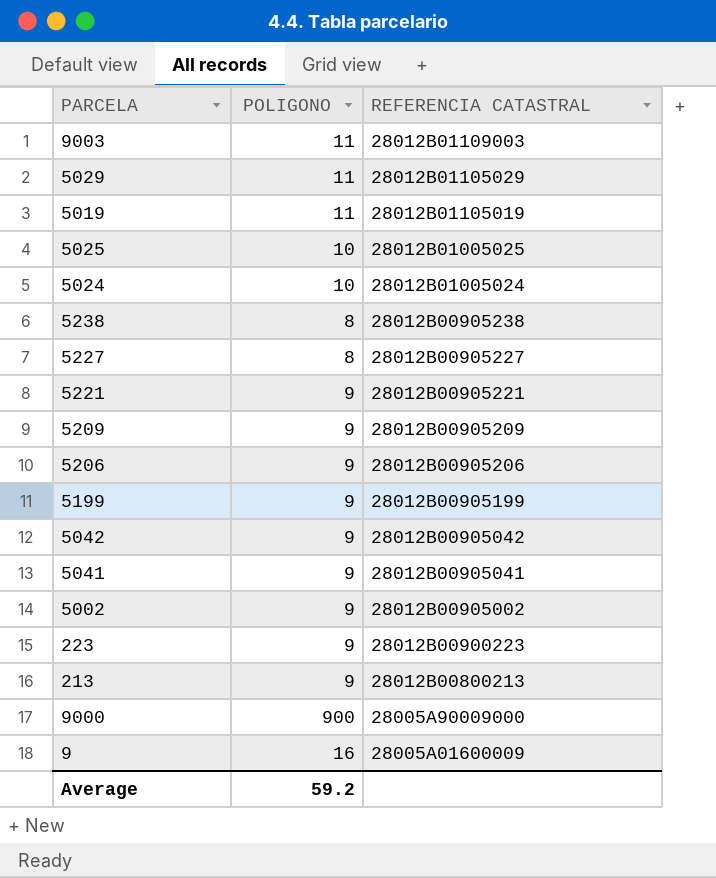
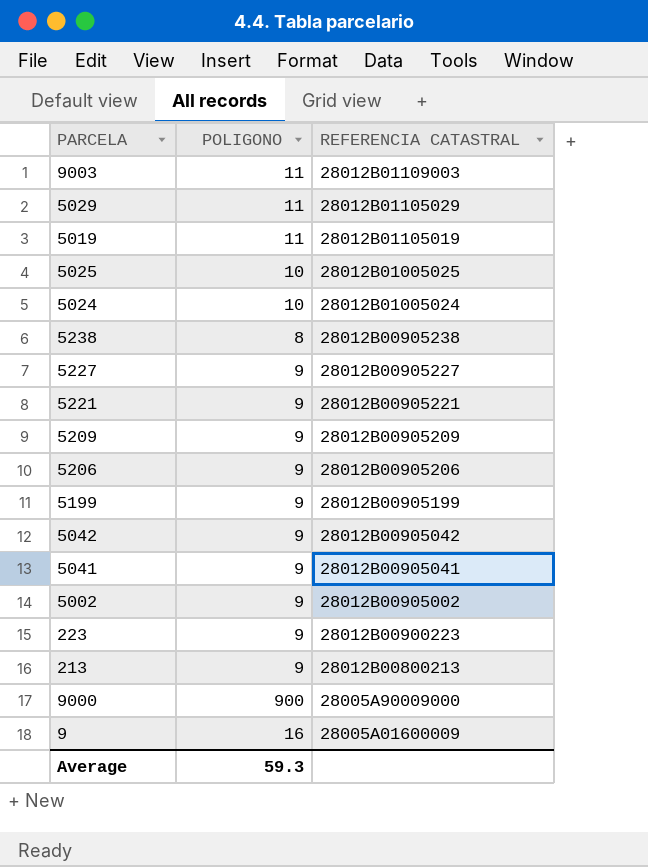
5227 | POLIGONO: 8 -> 9
Average | POLIGONO: 59.2 -> 59.3

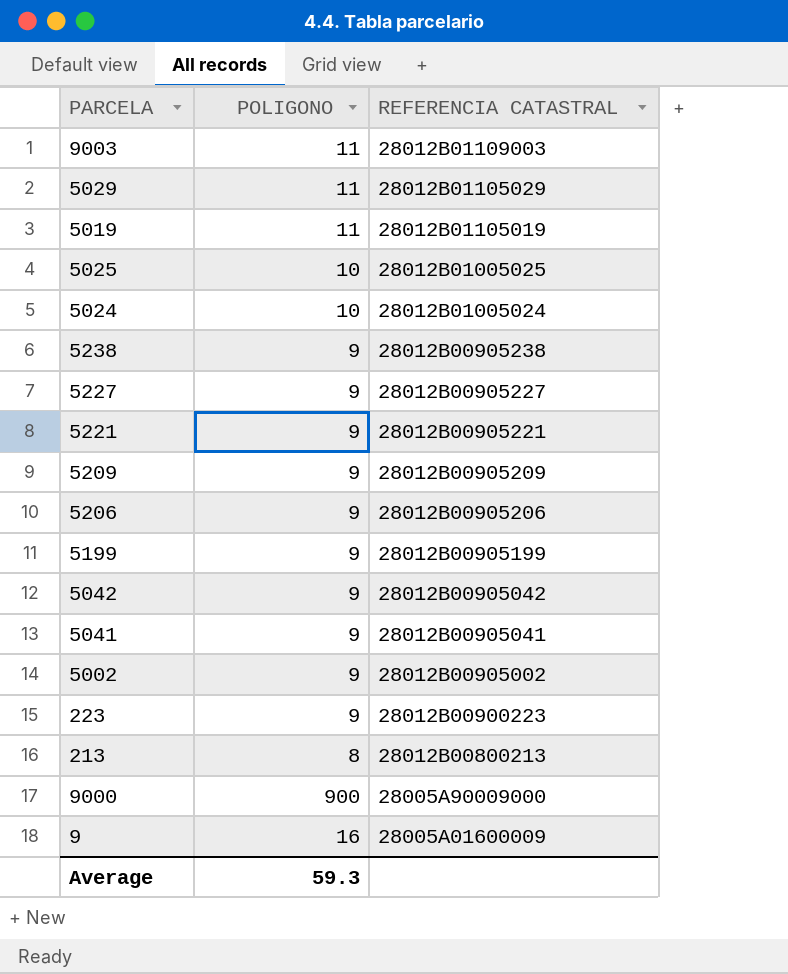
5238 | POLIGONO: 8 -> 9
213 | POLIGONO: 9 -> 8

